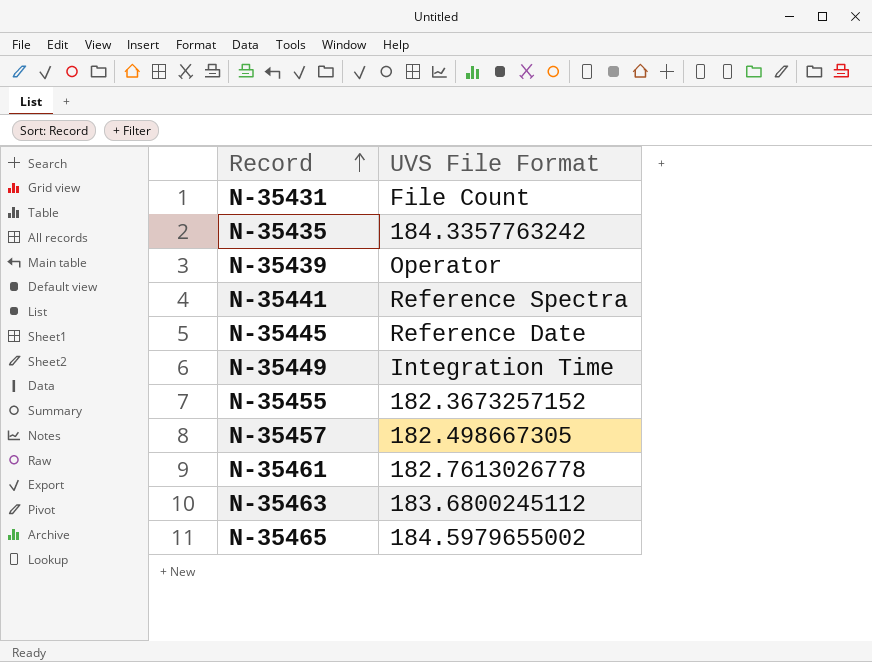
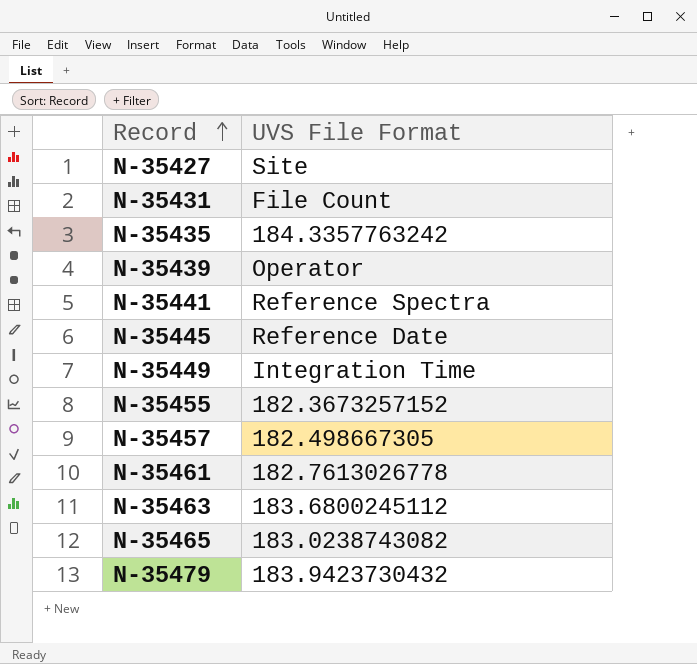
row N-35427: none -> Site
N-35465 | UVS File Format: 184.5979655002 -> 183.0238743082
row N-35479: none -> 183.9423730432

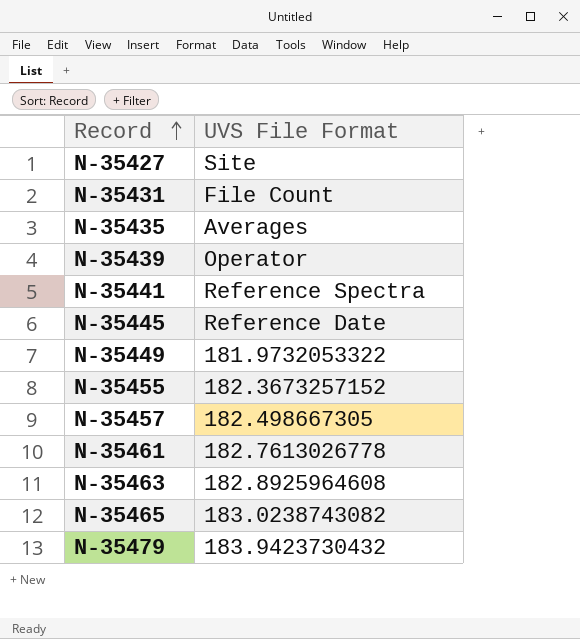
N-35435 | UVS File Format: 184.3357763242 -> Averages
N-35449 | UVS File Format: Integration Time -> 181.9732053322
N-35463 | UVS File Format: 183.6800245112 -> 182.8925964608

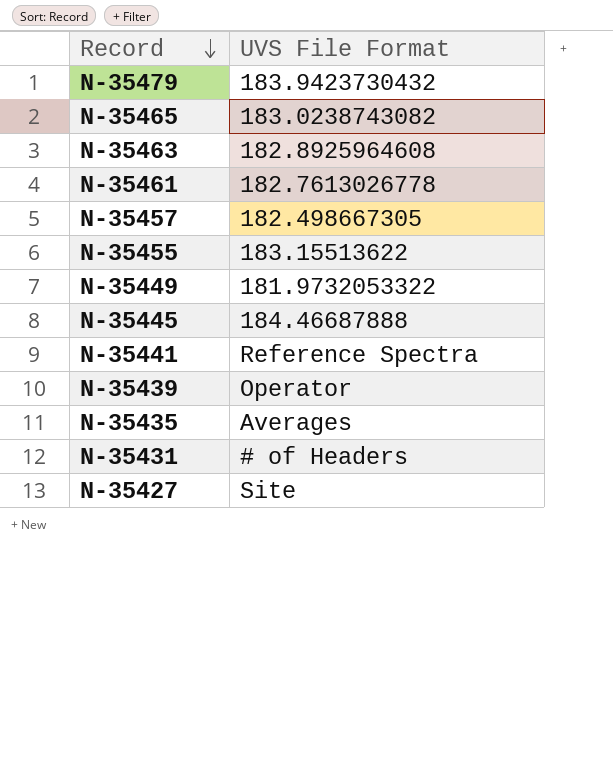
row order: Record ascending -> Record descending
N-35455 | UVS File Format: 182.3673257152 -> 183.15513622
N-35445 | UVS File Format: Reference Date -> 184.46687888
N-35431 | UVS File Format: File Count -> # of Headers

